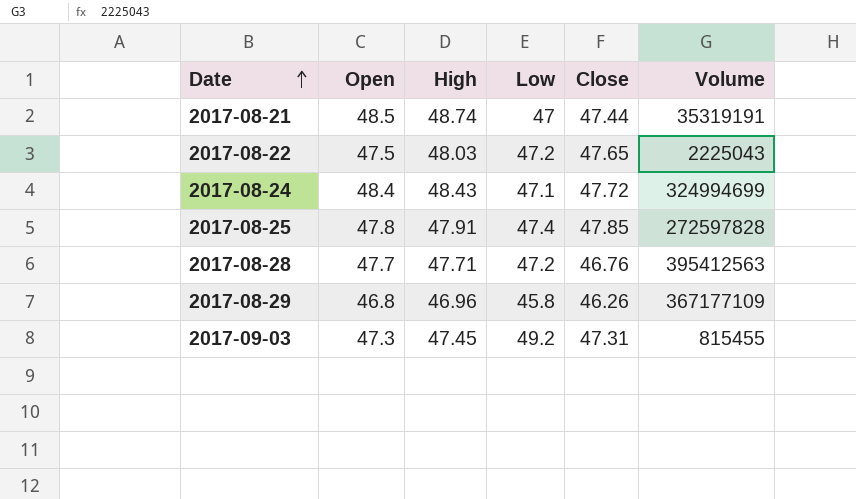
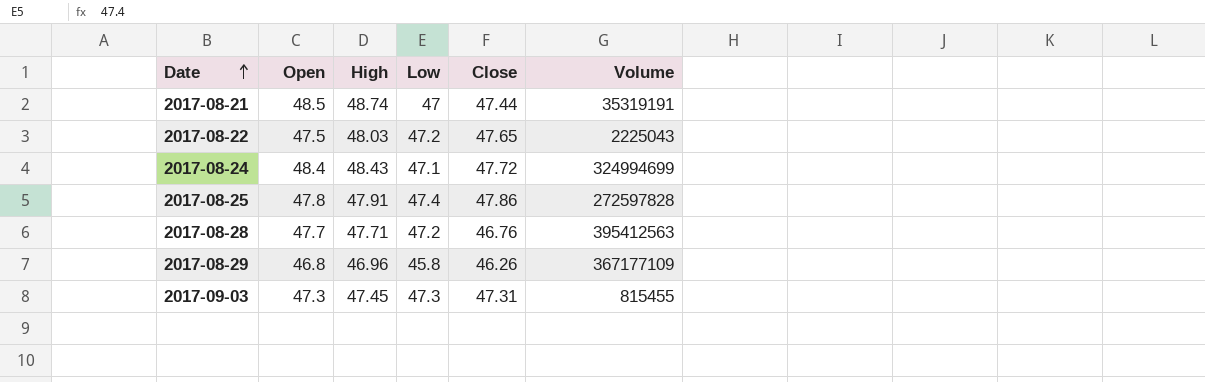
2017-08-25 | Close: 47.85 -> 47.86
2017-09-03 | Low: 49.2 -> 47.3

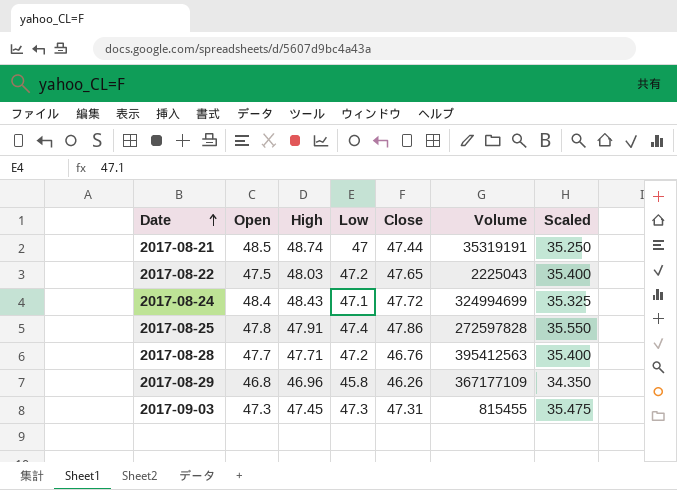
column Scaled | formula: none -> [Low] * 0.75

